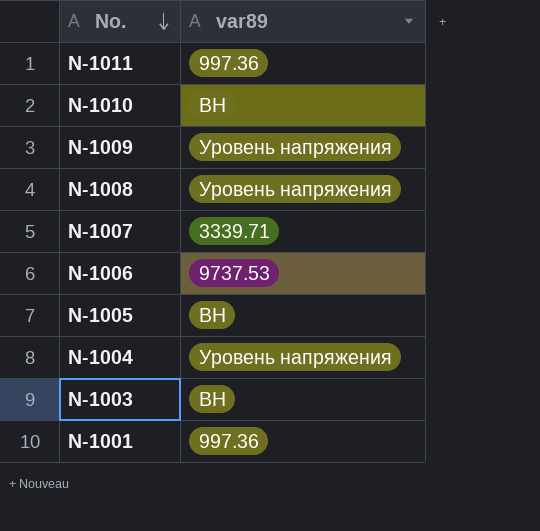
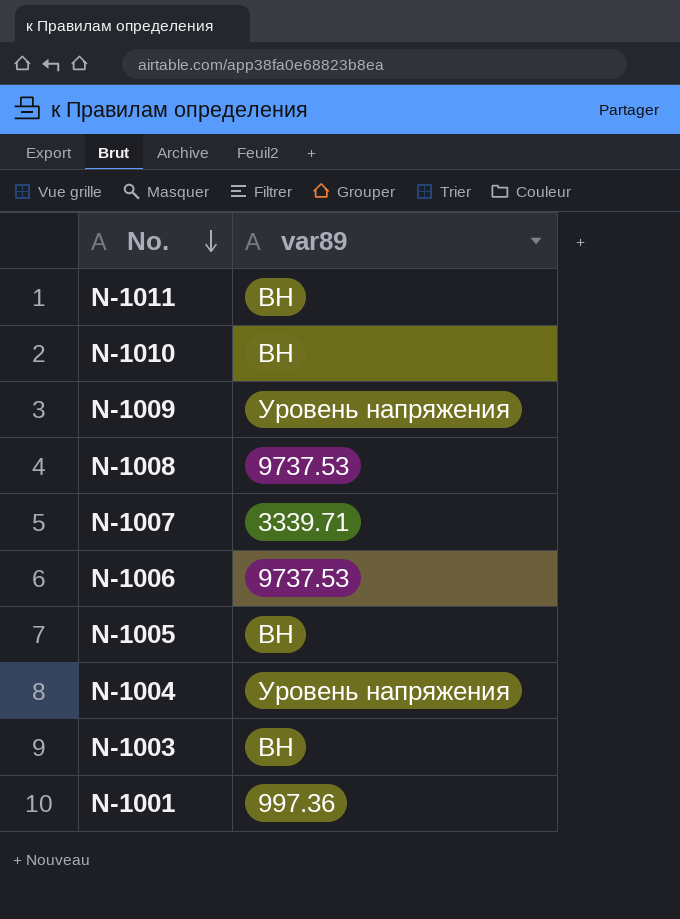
N-1011 | var89: 997.36 -> BH
N-1008 | var89: Уровень напряжения -> 9737.53

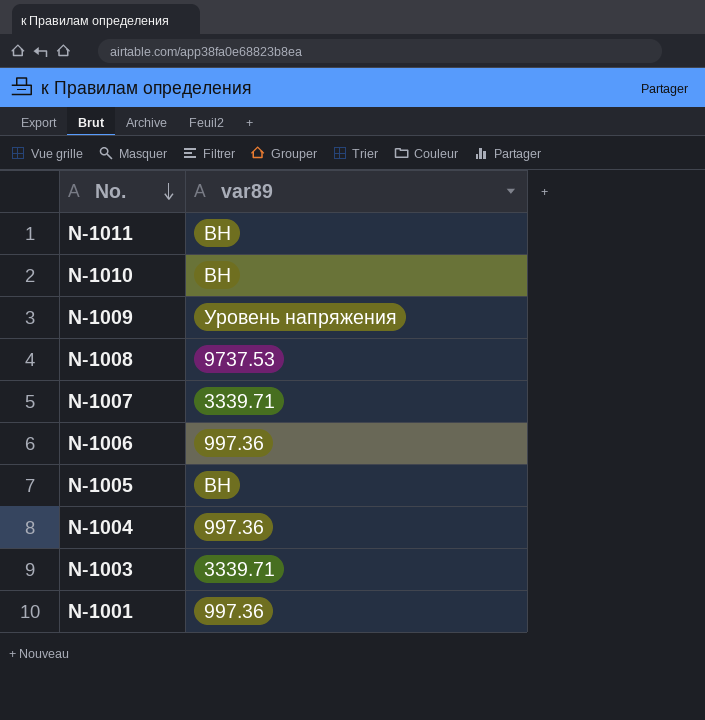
N-1006 | var89: 9737.53 -> 997.36
N-1004 | var89: Уровень напряжения -> 997.36
N-1003 | var89: BH -> 3339.71

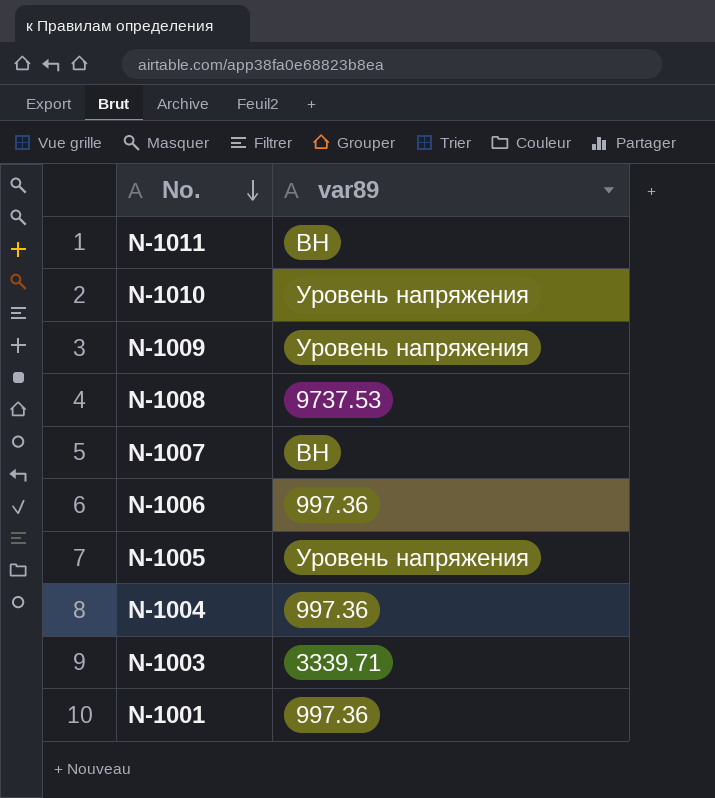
N-1010 | var89: BH -> Уровень напряжения
N-1007 | var89: 3339.71 -> BH
N-1005 | var89: BH -> Уровень напряжения

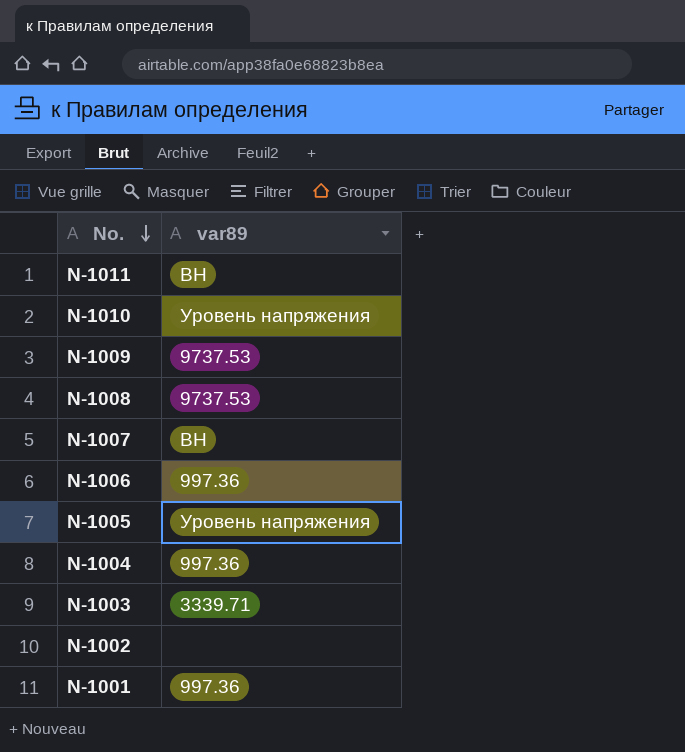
N-1009 | var89: Уровень напряжения -> 9737.53
row N-1002: none -> none

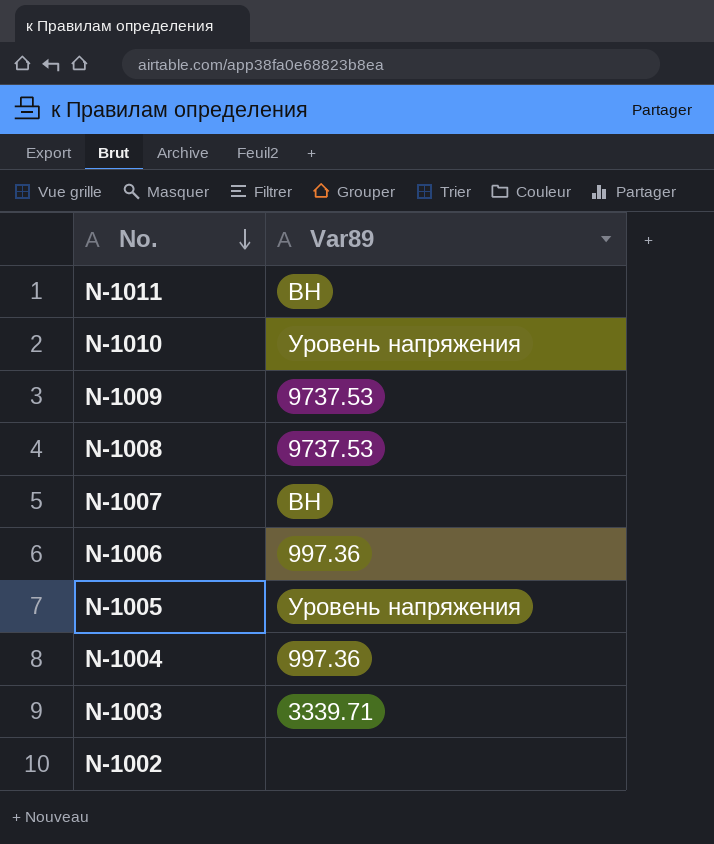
column name: var89 -> Var89
row N-1001: 997.36 -> none

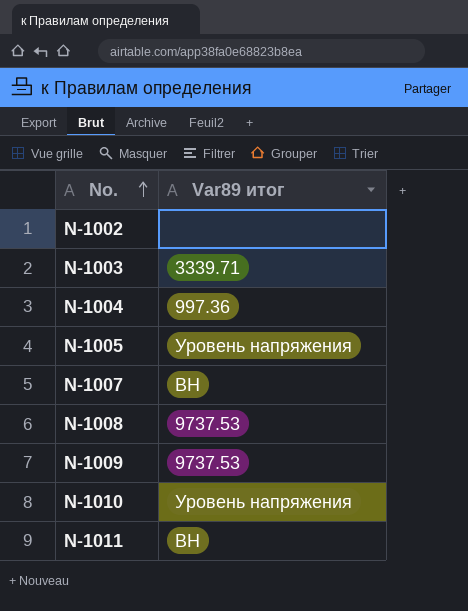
row order: No. descending -> No. ascending
column name: Var89 -> Var89 итог
row N-1006: 997.36 -> none

